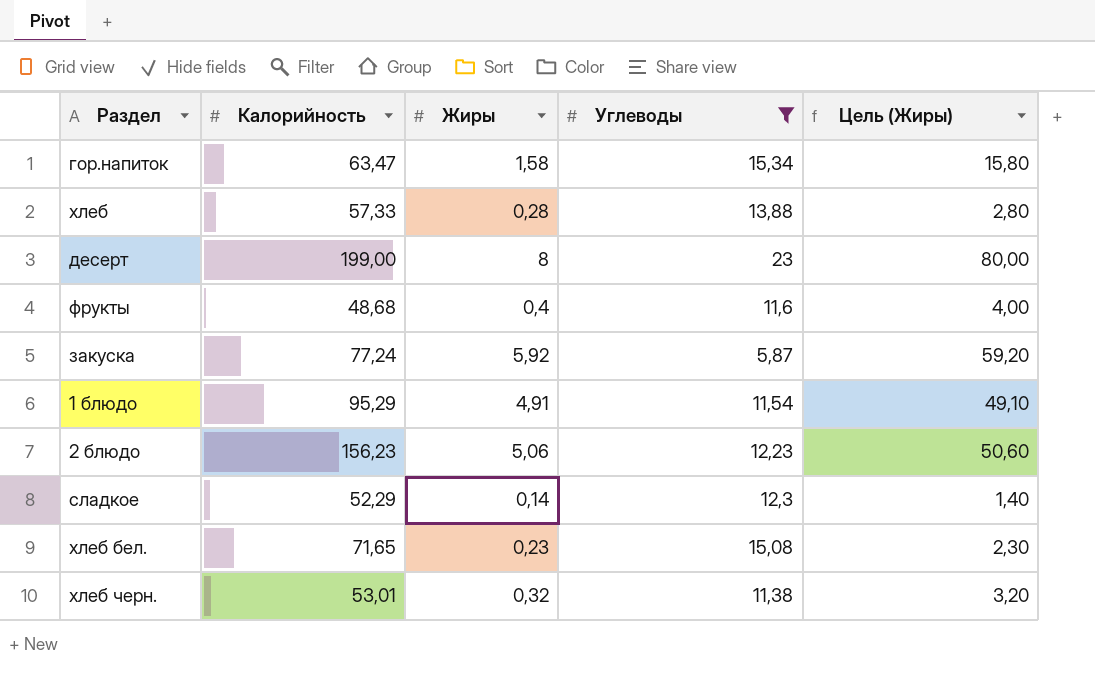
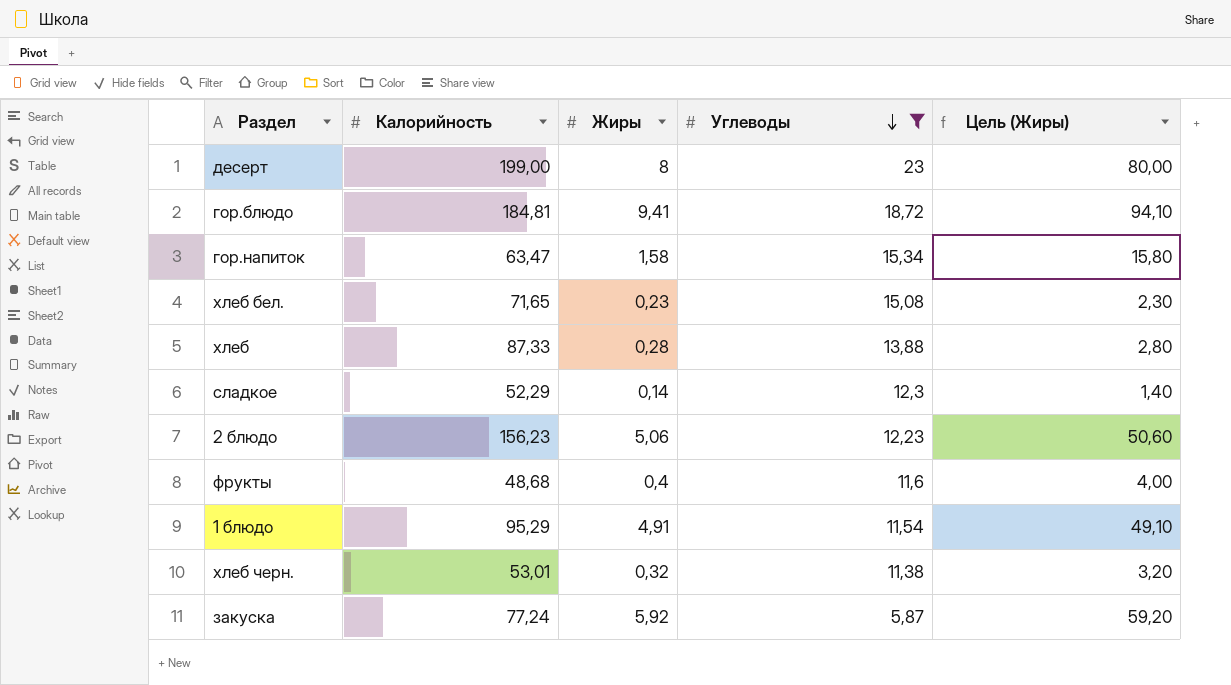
row order: none -> Углеводы descending
row гор.блюдо: none -> 184,81 | 9,41 | 18,72 | 94,10
хлеб | Калорийность: 57,33 -> 87,33

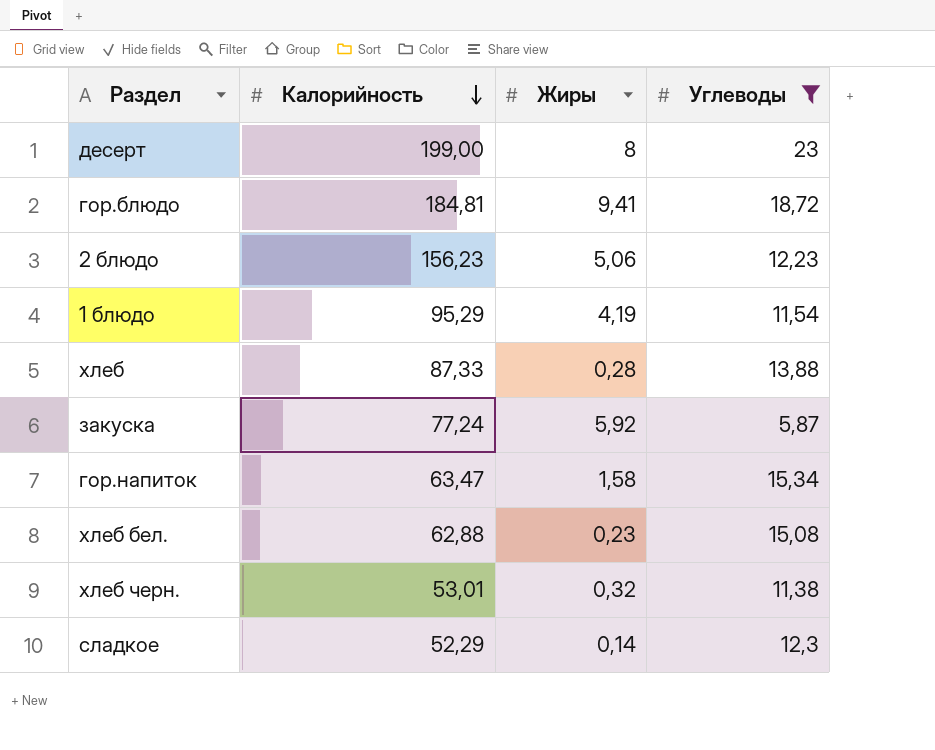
row order: Углеводы descending -> Калорийность descending
column Цель (Жиры) | formula: [Жиры] * 10 -> none
row фрукты: 48,68 | 0,4 | 11,6 | 4,00 -> none
1 блюдо | Жиры: 4,91 -> 4,19
хлеб бел. | Калорийность: 71,65 -> 62,88

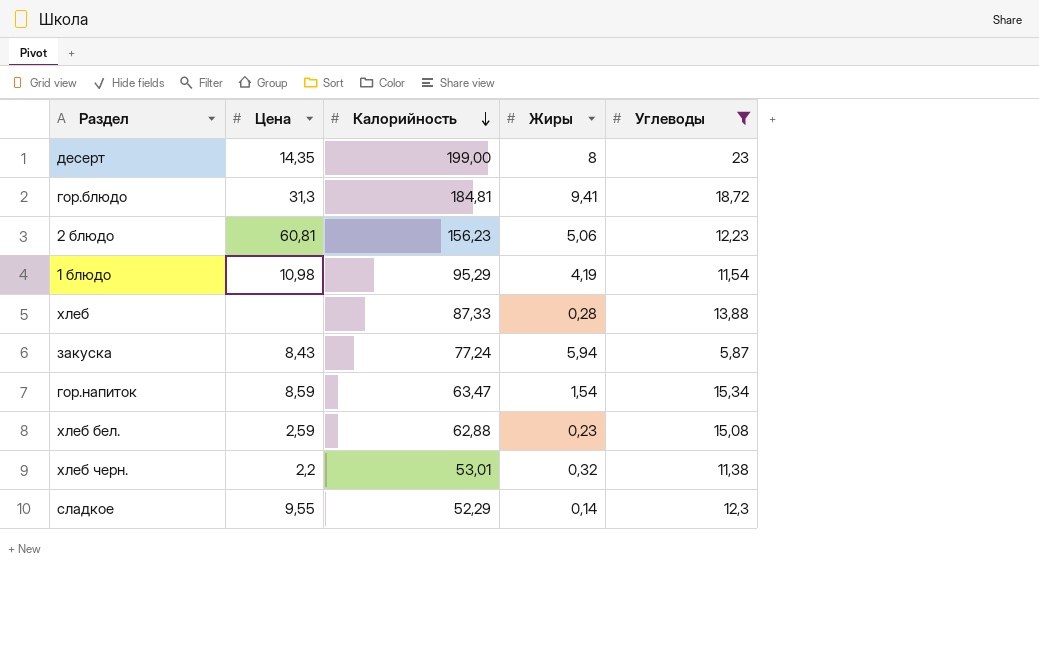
column Цена | position: none -> 2
закуска | Жиры: 5,92 -> 5,94
гор.напиток | Жиры: 1,58 -> 1,54

